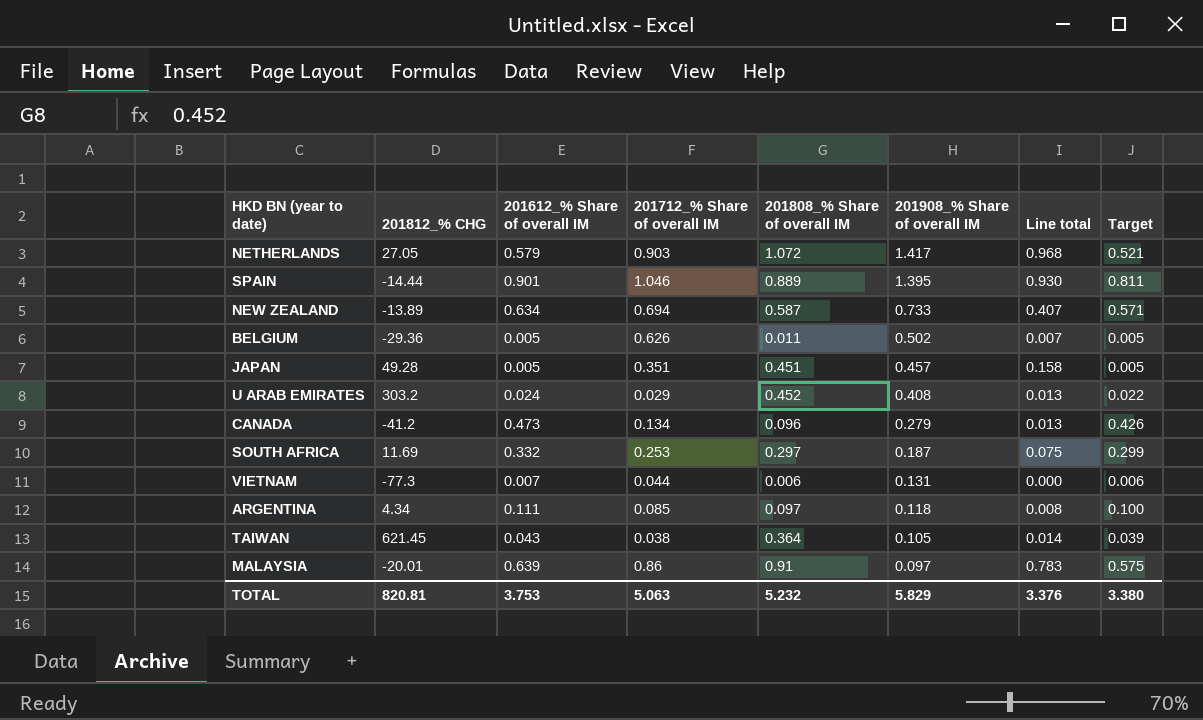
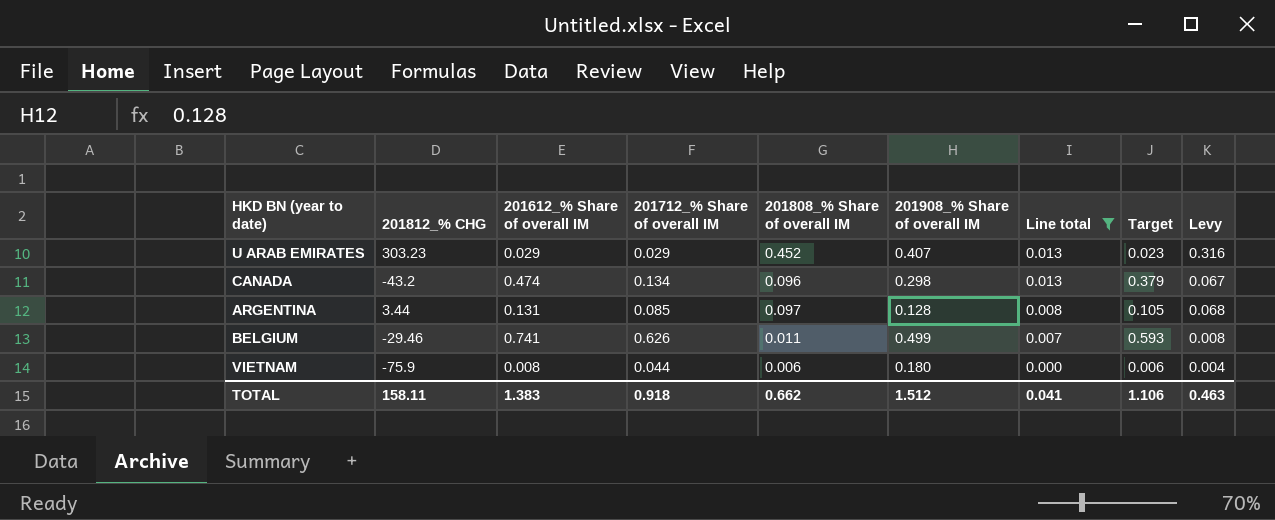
filter: none -> Line total <= 0.013
row order: 201908_% Share of overall IM descending -> Line total descending
column Target | formula: [201612_% Share of overall IM] * 0.9 -> [201612_% Share of overall IM] * 0.8
column Levy | formula: none -> [201808_% Share of overall IM] * 0.7
U ARAB EMIRATES | 201812_% CHG: 303.2 -> 303.23
U ARAB EMIRATES | 201612_% Share of overall IM: 0.024 -> 0.029
U ARAB EMIRATES | 201908_% Share of overall IM: 0.408 -> 0.407
CANADA | 201812_% CHG: -41.2 -> -43.2
CANADA | 201612_% Share of overall IM: 0.473 -> 0.474
CANADA | 201908_% Share of overall IM: 0.279 -> 0.298
ARGENTINA | 201812_% CHG: 4.34 -> 3.44
ARGENTINA | 201612_% Share of overall IM: 0.111 -> 0.131
ARGENTINA | 201908_% Share of overall IM: 0.118 -> 0.128
BELGIUM | 201812_% CHG: -29.36 -> -29.46
BELGIUM | 201612_% Share of overall IM: 0.005 -> 0.741
BELGIUM | 201908_% Share of overall IM: 0.502 -> 0.499
VIETNAM | 201812_% CHG: -77.3 -> -75.9
VIETNAM | 201612_% Share of overall IM: 0.007 -> 0.008
VIETNAM | 201908_% Share of overall IM: 0.131 -> 0.180
TOTAL | 201812_% CHG: 820.81 -> 158.11
TOTAL | 201612_% Share of overall IM: 3.753 -> 1.383
TOTAL | 201712_% Share of overall IM: 5.063 -> 0.918
TOTAL | 201808_% Share of overall IM: 5.232 -> 0.662
TOTAL | 201908_% Share of overall IM: 5.829 -> 1.512
TOTAL | Line total: 3.376 -> 0.041
TOTAL | Target: 3.380 -> 1.106

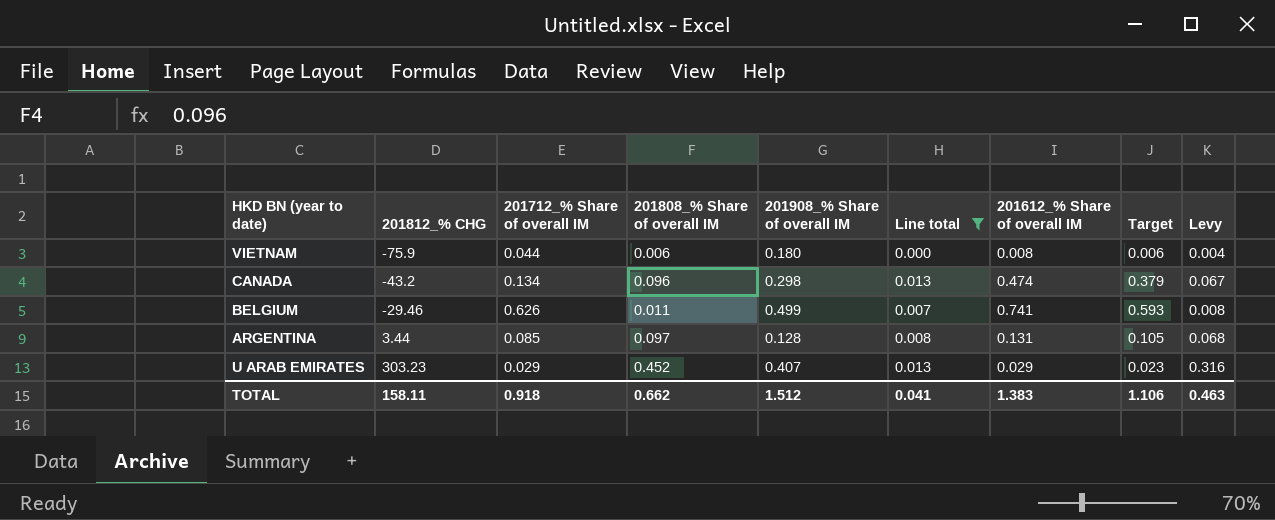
row order: Line total descending -> 201812_% CHG ascending
column 201612_% Share of overall IM | position: 3 -> 7

